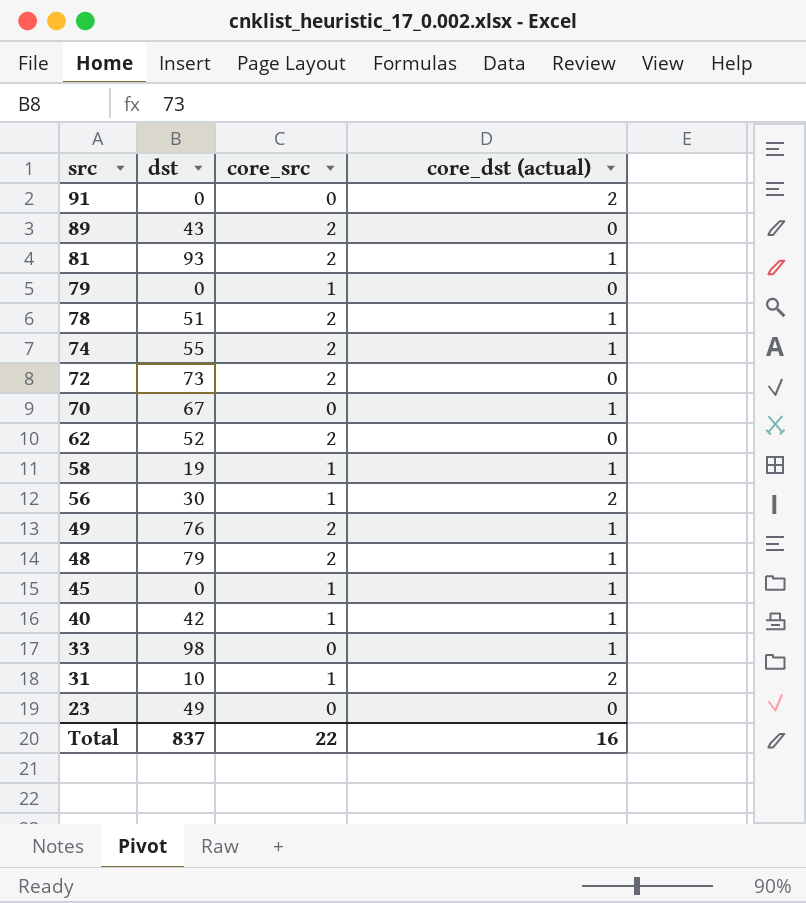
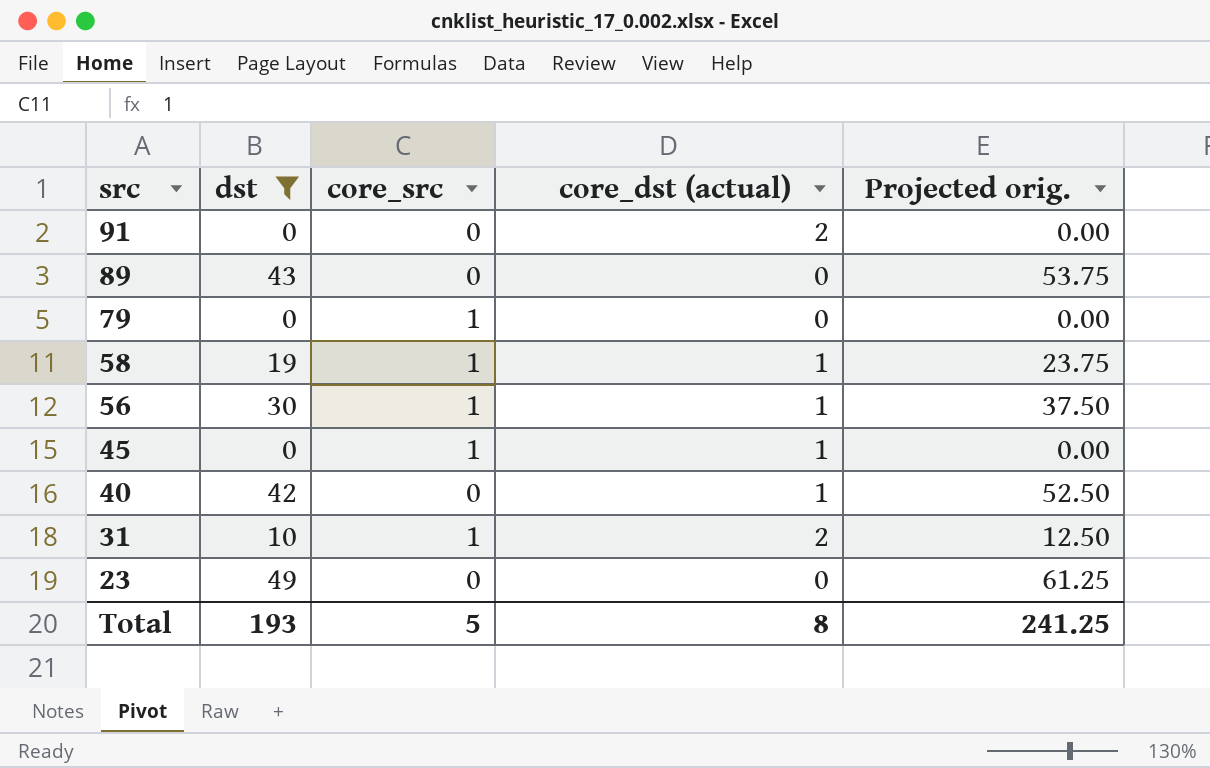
filter: none -> dst <= 49
column Projected orig. | formula: none -> [dst] * 1.25
89 | core_src: 2 -> 0
56 | core_dst (actual): 2 -> 1
40 | core_src: 1 -> 0
Total | dst: 837 -> 193
Total | core_src: 22 -> 5
Total | core_dst (actual): 16 -> 8

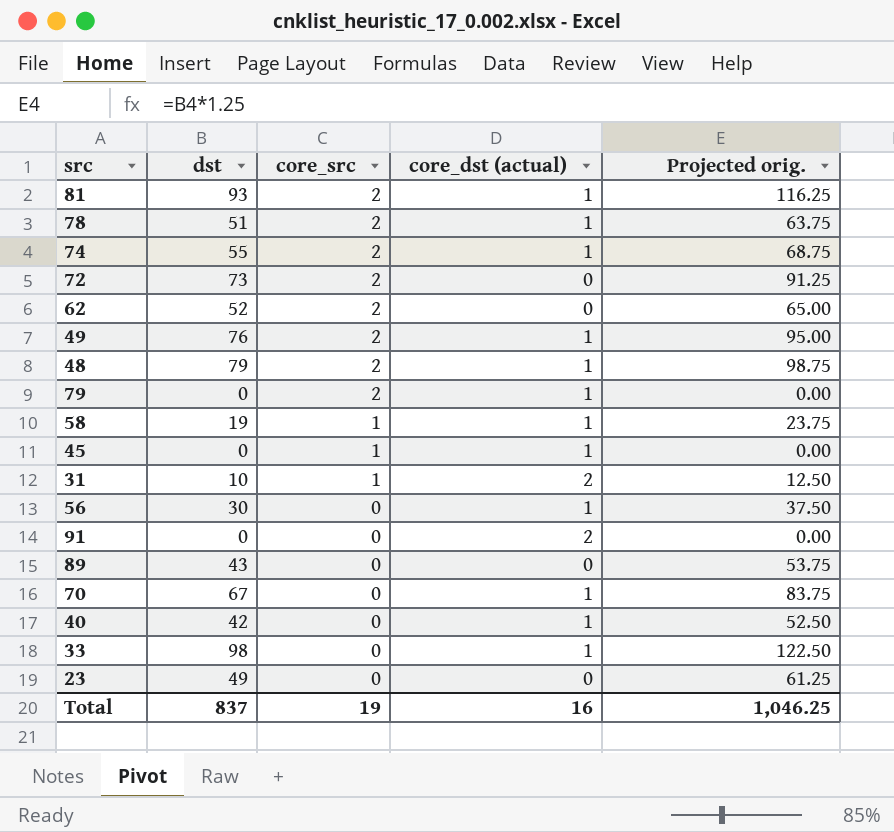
filter: dst <= 49 -> none
row order: src descending -> core_src descending
79 | core_src: 1 -> 2
79 | core_dst (actual): 0 -> 1
56 | core_src: 1 -> 0
Total | dst: 193 -> 837
Total | core_src: 5 -> 19
Total | core_dst (actual): 8 -> 16
Total | Projected orig.: 241.25 -> 1,046.25

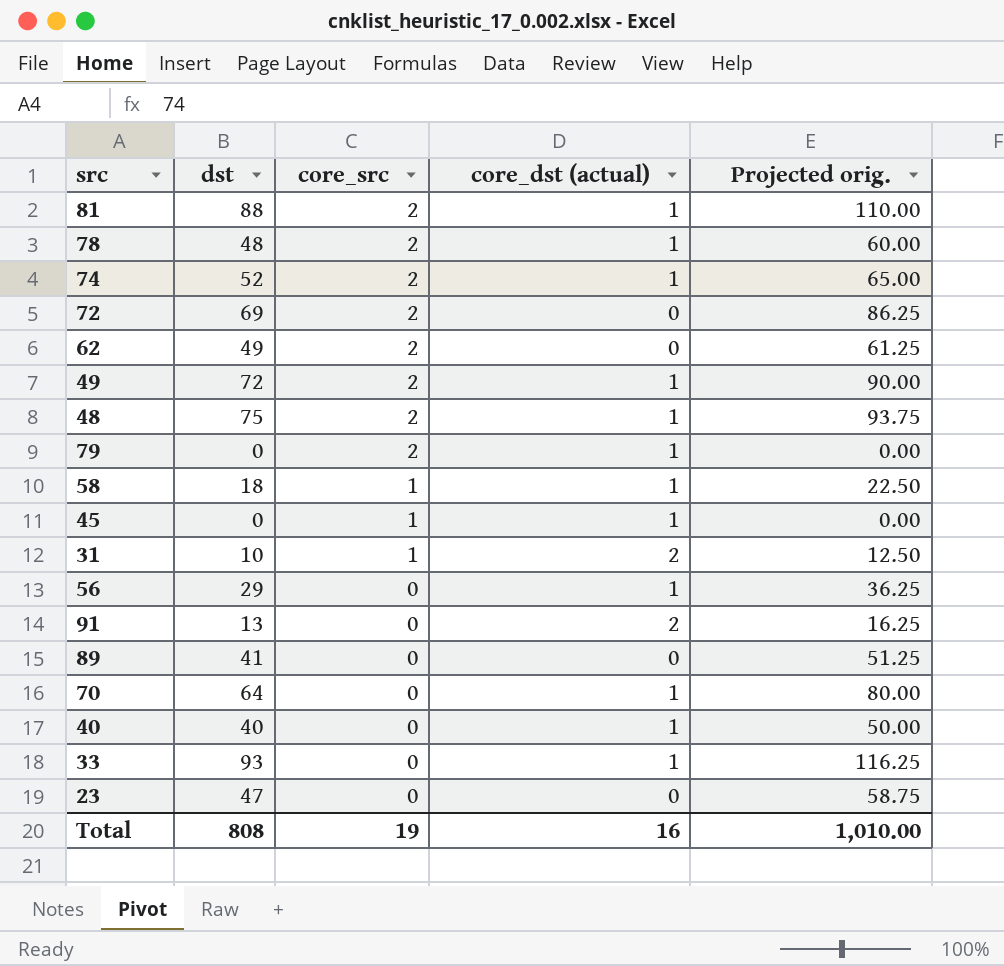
81 | dst: 93 -> 88
81 | Projected orig.: 116.25 -> 110.00
78 | dst: 51 -> 48
78 | Projected orig.: 63.75 -> 60.00
74 | dst: 55 -> 52
74 | Projected orig.: 68.75 -> 65.00
72 | dst: 73 -> 69
72 | Projected orig.: 91.25 -> 86.25
62 | dst: 52 -> 49
62 | Projected orig.: 65.00 -> 61.25
49 | dst: 76 -> 72
49 | Projected orig.: 95.00 -> 90.00
48 | dst: 79 -> 75
48 | Projected orig.: 98.75 -> 93.75
58 | dst: 19 -> 18
58 | Projected orig.: 23.75 -> 22.50
56 | dst: 30 -> 29
56 | Projected orig.: 37.50 -> 36.25
91 | dst: 0 -> 13
91 | Projected orig.: 0.00 -> 16.25
89 | dst: 43 -> 41
89 | Projected orig.: 53.75 -> 51.25
70 | dst: 67 -> 64
70 | Projected orig.: 83.75 -> 80.00
40 | dst: 42 -> 40
40 | Projected orig.: 52.50 -> 50.00
33 | dst: 98 -> 93
33 | Projected orig.: 122.50 -> 116.25
23 | dst: 49 -> 47
23 | Projected orig.: 61.25 -> 58.75
Total | dst: 837 -> 808
Total | Projected orig.: 1,046.25 -> 1,010.00

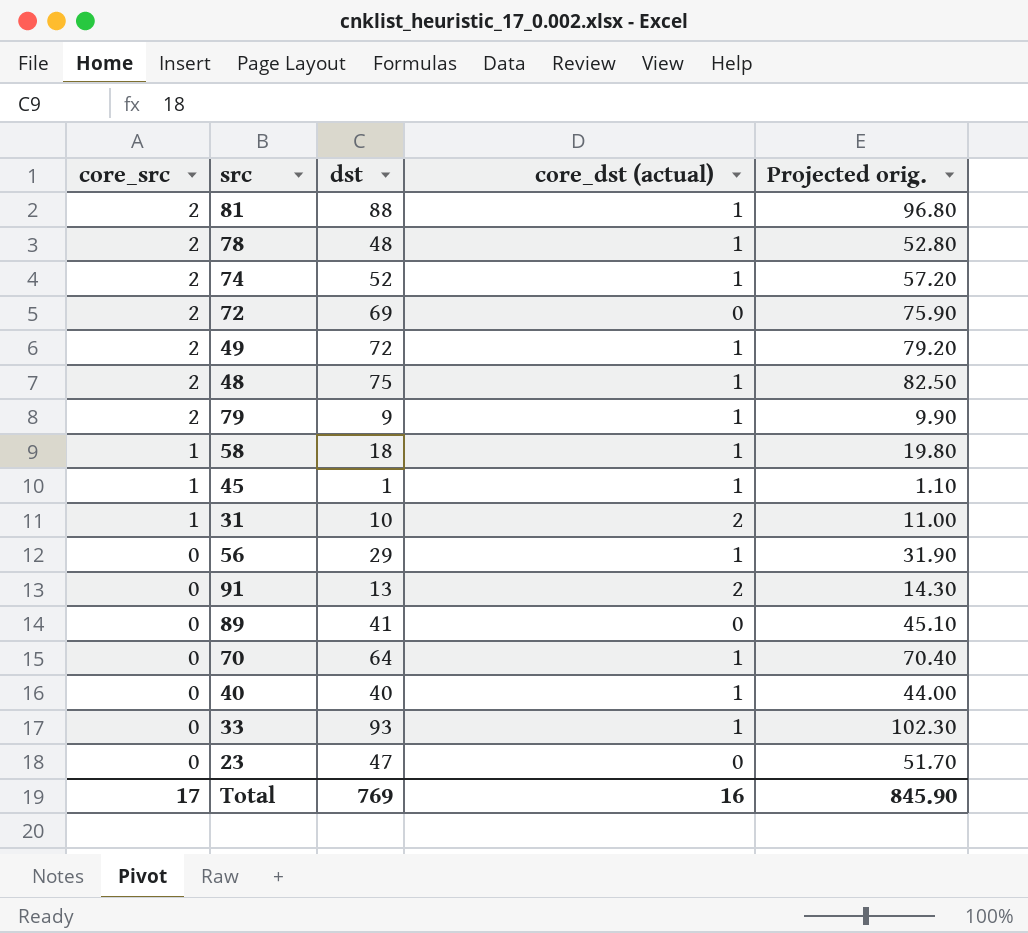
column core_src | position: 3 -> 1
column Projected orig. | formula: [dst] * 1.25 -> [dst] * 1.1
row 62: 49 | 2 | 0 | 61.25 -> none
79 | dst: 0 -> 9
45 | dst: 0 -> 1
Total | core_src: 19 -> 17
Total | dst: 808 -> 769
Total | Projected orig.: 1,010.00 -> 845.90

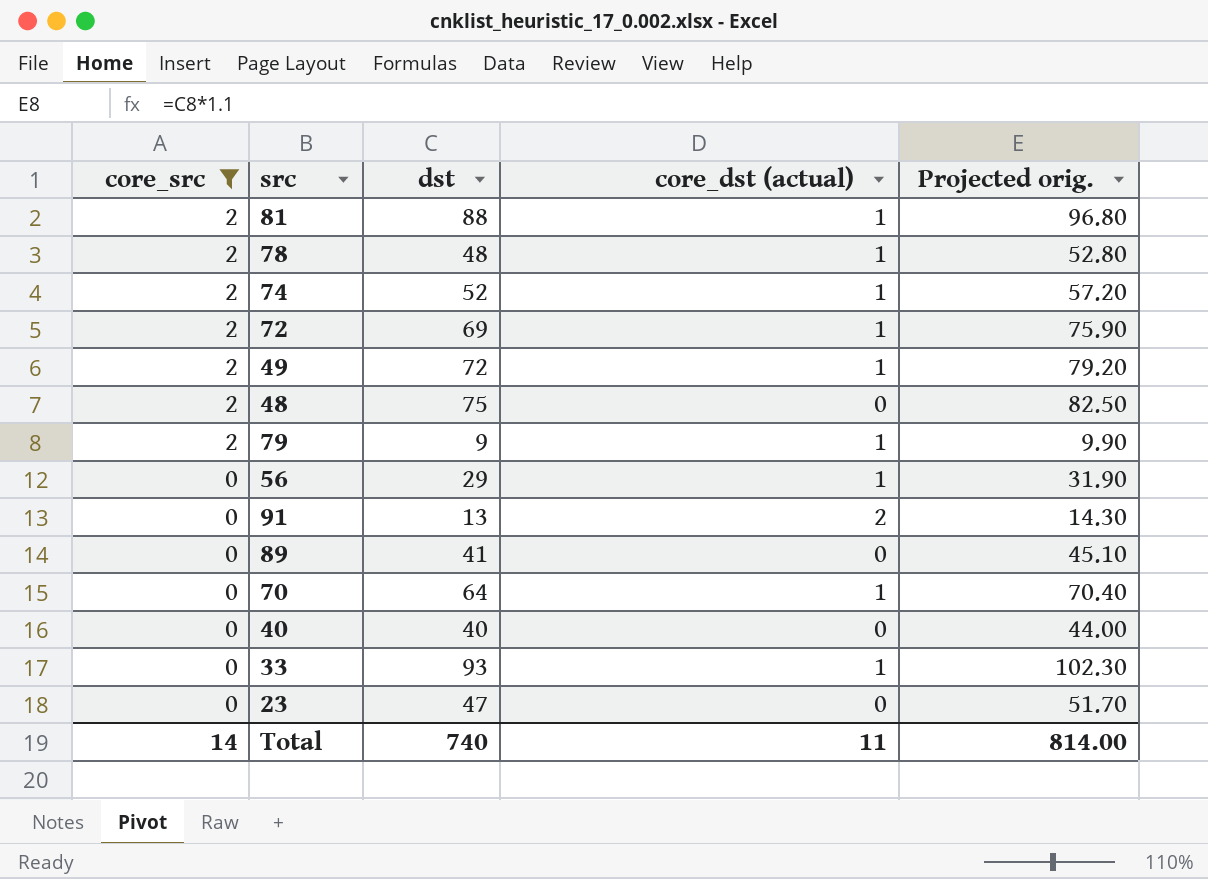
filter: none -> core_src != 1
72 | core_dst (actual): 0 -> 1
48 | core_dst (actual): 1 -> 0
40 | core_dst (actual): 1 -> 0
Total | core_src: 17 -> 14
Total | dst: 769 -> 740
Total | core_dst (actual): 16 -> 11
Total | Projected orig.: 845.90 -> 814.00

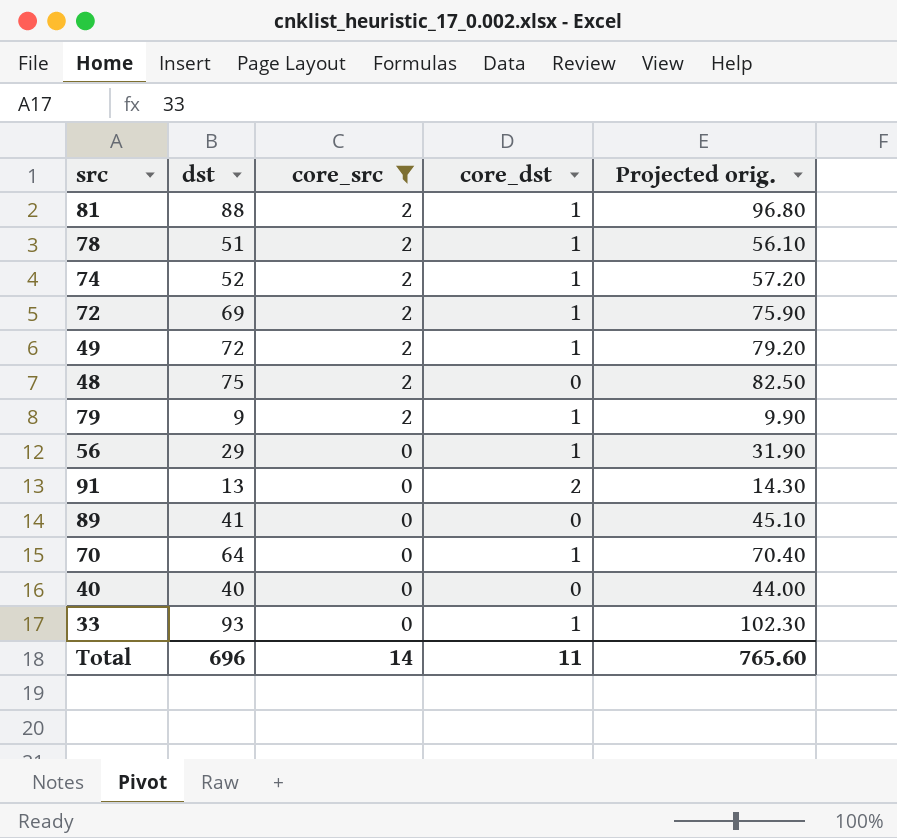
column core_src | position: 1 -> 3
column name: core_dst (actual) -> core_dst
row 23: 0 | 47 | 0 | 51.70 -> none
78 | dst: 48 -> 51
78 | Projected orig.: 52.80 -> 56.10
Total | dst: 740 -> 696
Total | Projected orig.: 814.00 -> 765.60

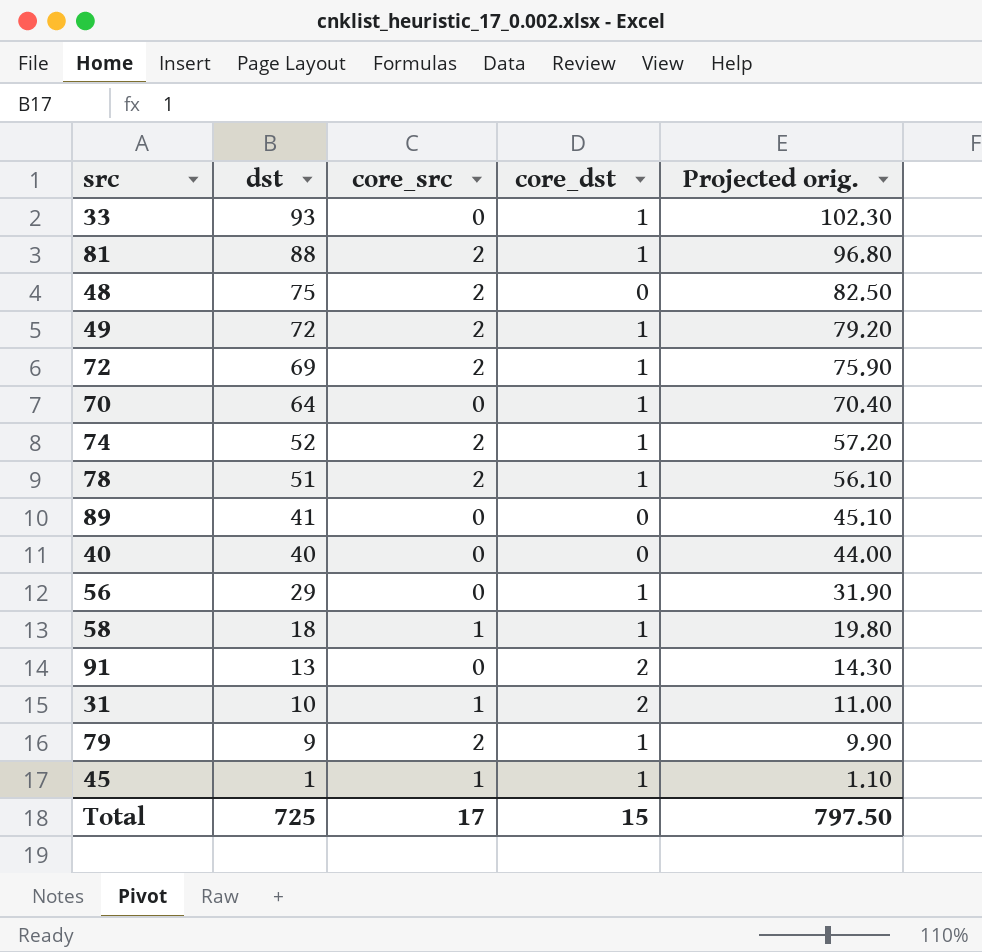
filter: core_src != 1 -> none
row order: core_src descending -> dst descending
Total | dst: 696 -> 725
Total | core_src: 14 -> 17
Total | core_dst: 11 -> 15
Total | Projected orig.: 765.60 -> 797.50

